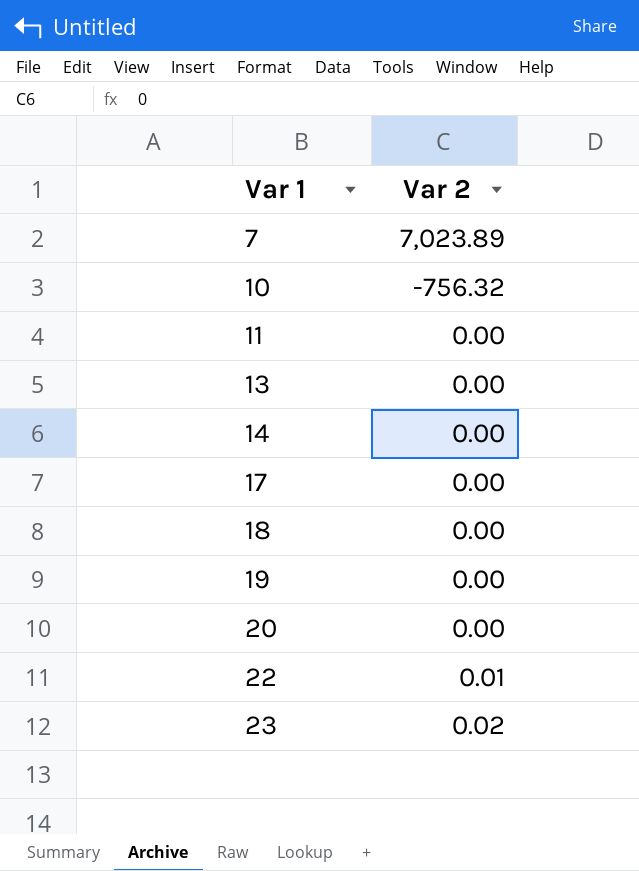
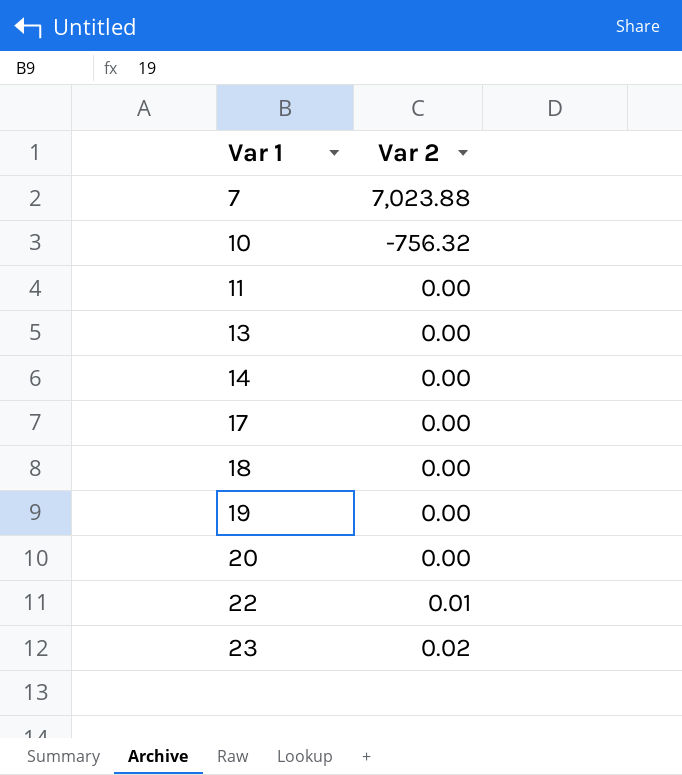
7 | Var 2: 7,023.89 -> 7,023.88

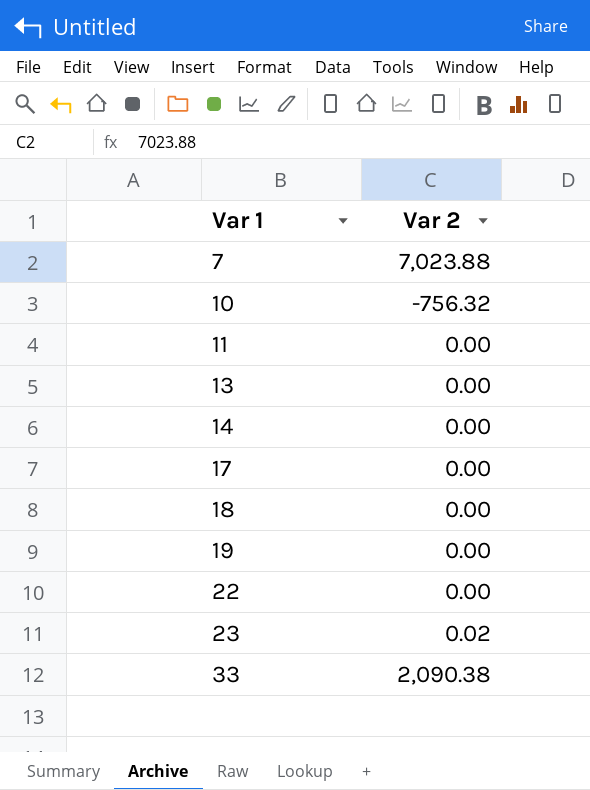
row 20: 0.00 -> none
22 | Var 2: 0.01 -> 0.00
row 33: none -> 2,090.38

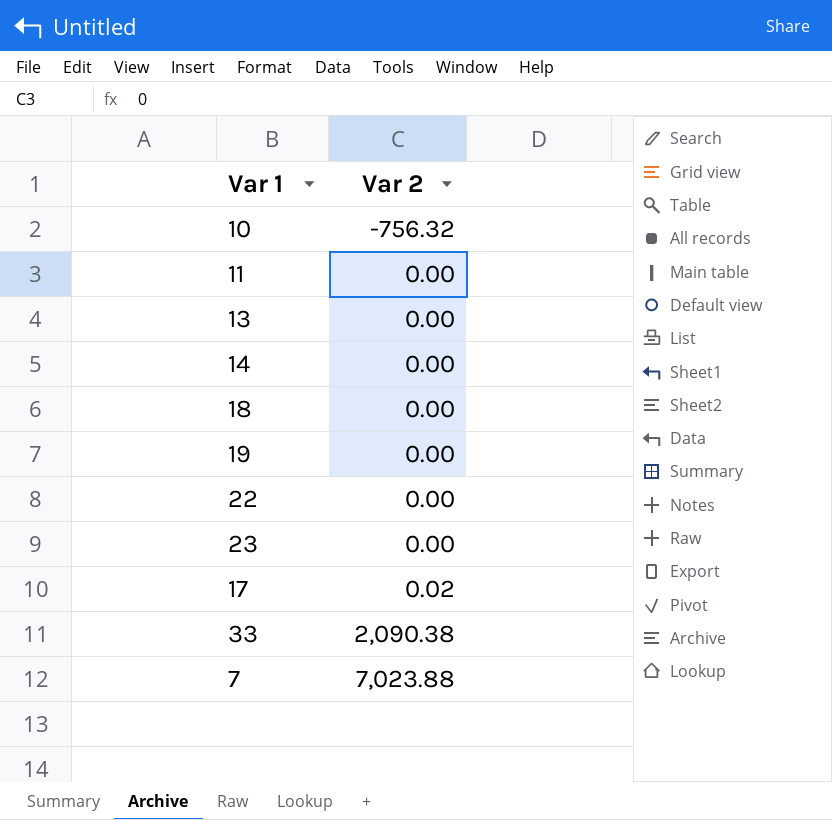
row order: Var 1 ascending -> Var 2 ascending
23 | Var 2: 0.02 -> 0.00
17 | Var 2: 0.00 -> 0.02

